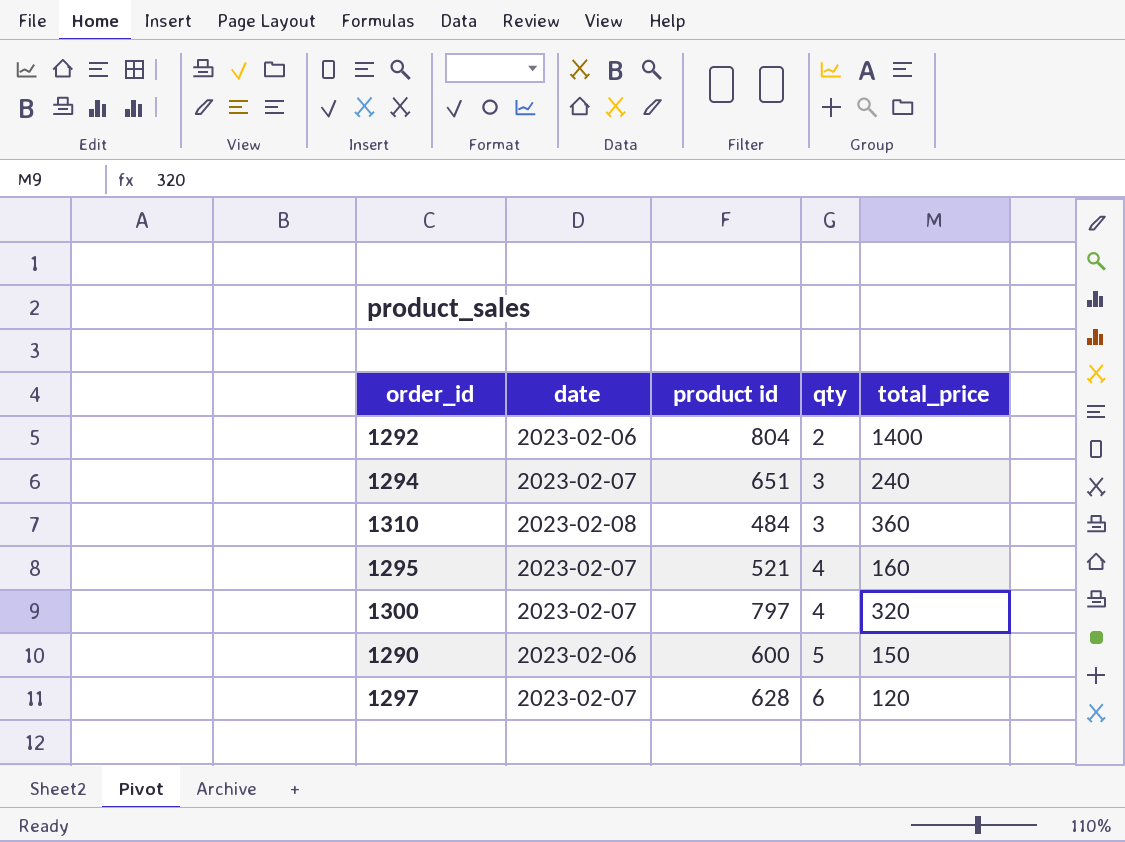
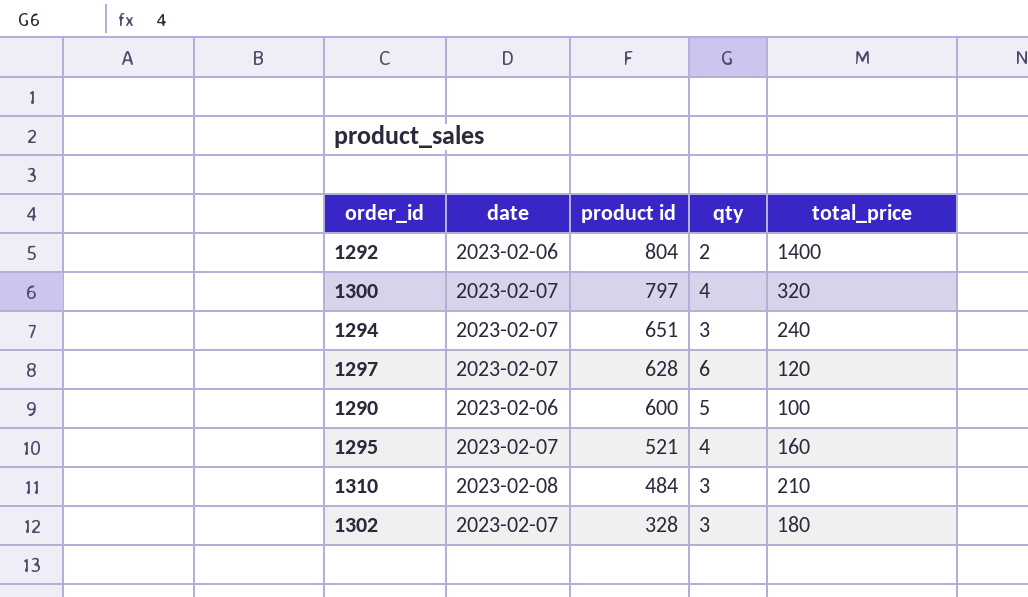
row order: qty ascending -> product id descending
1290 | total_price: 150 -> 100
1310 | total_price: 360 -> 210
row 1302: none -> 2023-02-07 | 328 | 3 | 180

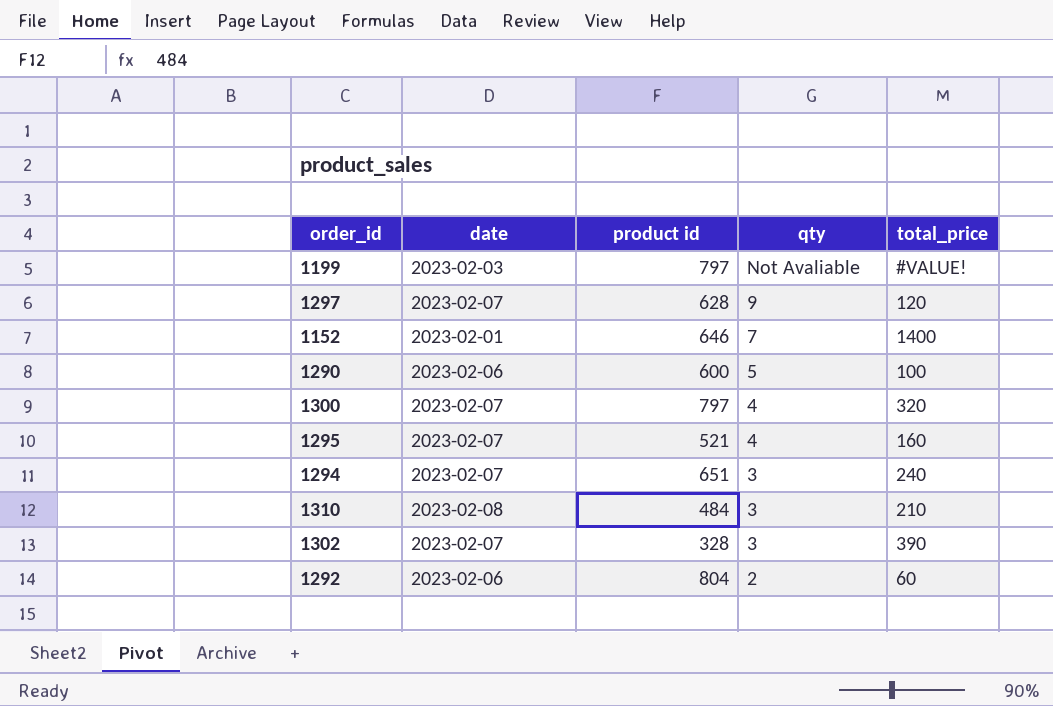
row order: product id descending -> qty descending
row 1199: none -> 2023-02-03 | 797 | Not Avaliable | #VALUE!
1297 | qty: 6 -> 9
row 1152: none -> 2023-02-01 | 646 | 7 | 1400
1302 | total_price: 180 -> 390
1292 | total_price: 1400 -> 60

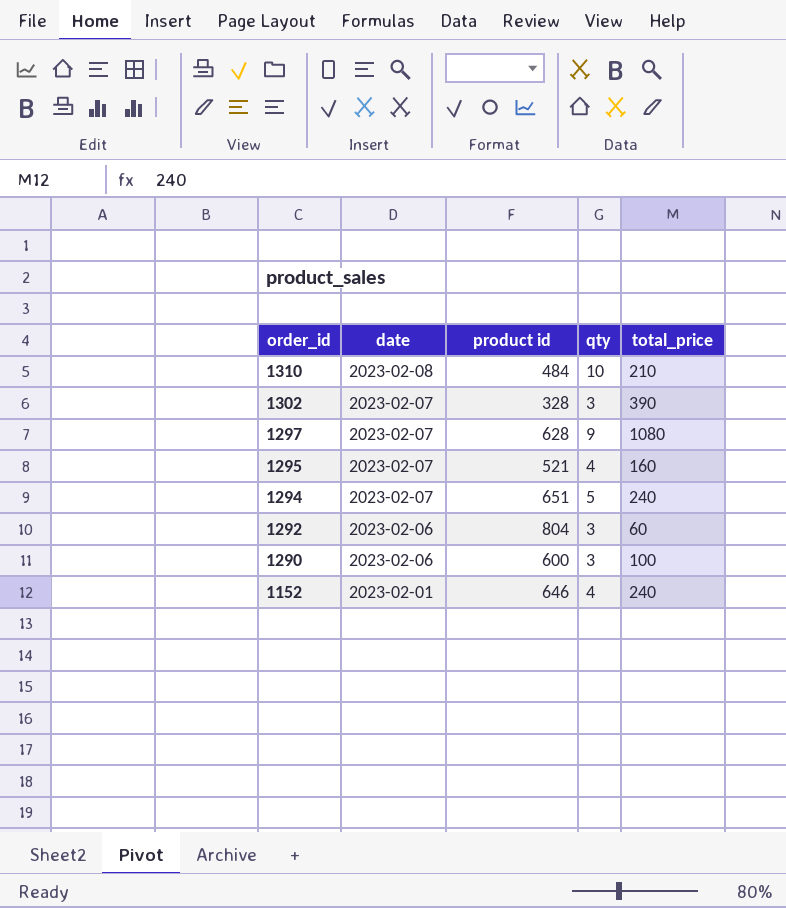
row order: qty descending -> order_id descending
row 1199: 2023-02-03 | 797 | Not Avaliable | #VALUE! -> none
row 1300: 2023-02-07 | 797 | 4 | 320 -> none
1310 | qty: 3 -> 10
1297 | total_price: 120 -> 1080
1294 | qty: 3 -> 5
1292 | qty: 2 -> 3
1290 | qty: 5 -> 3
1152 | qty: 7 -> 4
1152 | total_price: 1400 -> 240

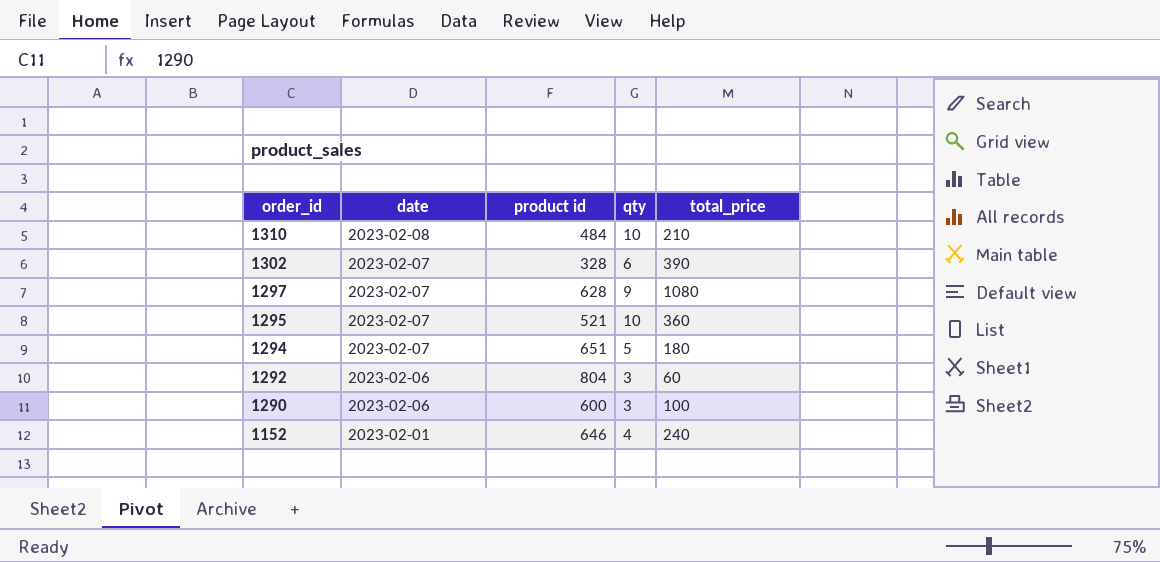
1302 | qty: 3 -> 6
1295 | qty: 4 -> 10
1295 | total_price: 160 -> 360
1294 | total_price: 240 -> 180

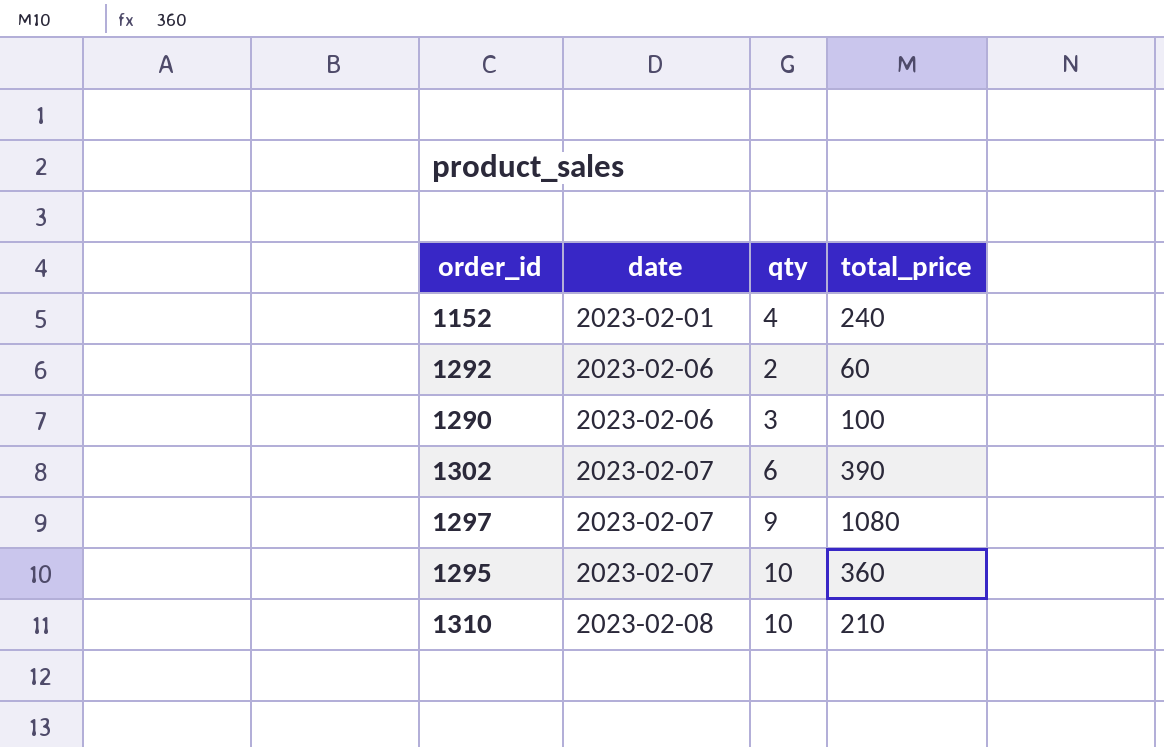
row order: order_id descending -> date ascending
column product id | position: 3 -> none
row 1294: 2023-02-07 | 651 | 5 | 180 -> none
1292 | qty: 3 -> 2

